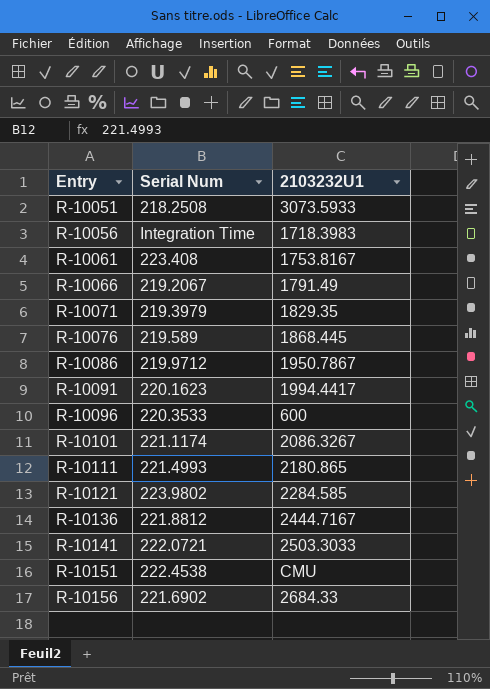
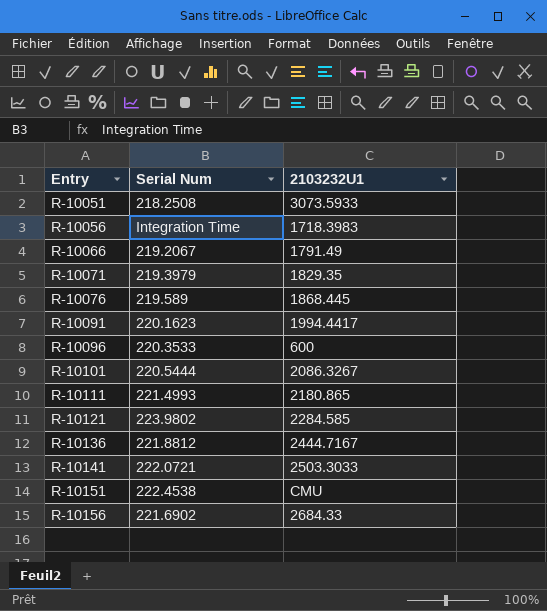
row R-10061: 223.408 | 1753.8167 -> none
row R-10086: 219.9712 | 1950.7867 -> none
R-10101 | Serial Num: 221.1174 -> 220.5444

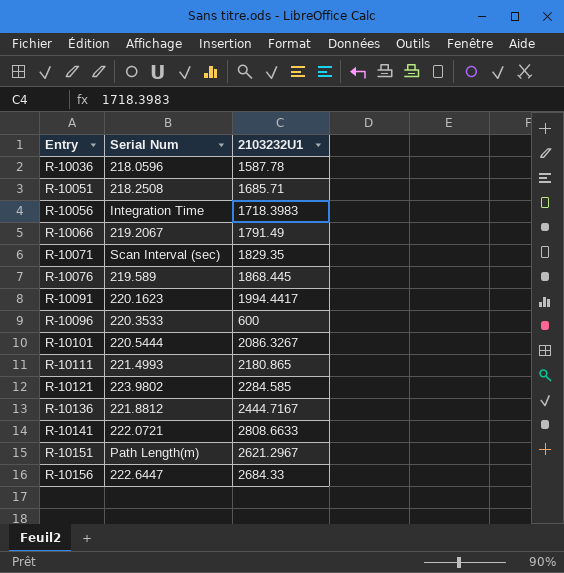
row R-10036: none -> 218.0596 | 1587.78
R-10051 | 2103232U1: 3073.5933 -> 1685.71
R-10071 | Serial Num: 219.3979 -> Scan Interval (sec)
R-10141 | 2103232U1: 2503.3033 -> 2808.6633
R-10151 | Serial Num: 222.4538 -> Path Length(m)
R-10151 | 2103232U1: CMU -> 2621.2967
R-10156 | Serial Num: 221.6902 -> 222.6447

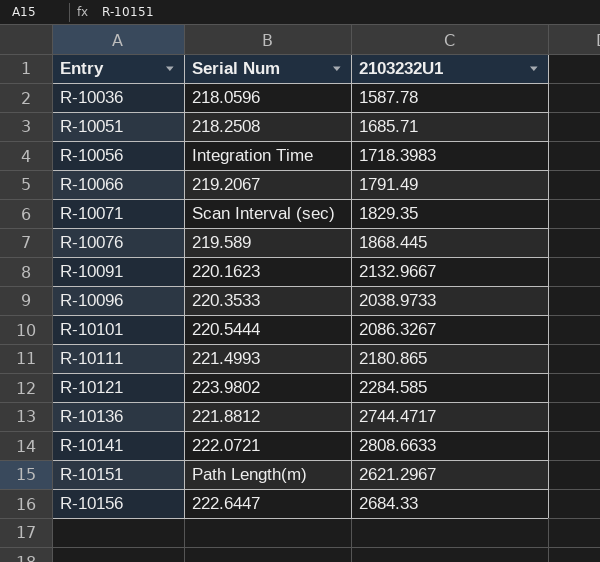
R-10091 | 2103232U1: 1994.4417 -> 2132.9667
R-10096 | 2103232U1: 600 -> 2038.9733
R-10136 | 2103232U1: 2444.7167 -> 2744.4717

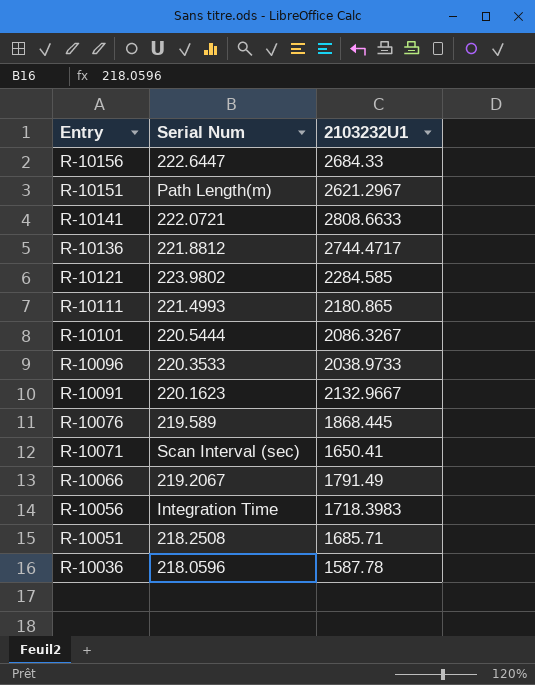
row order: Entry ascending -> Entry descending
R-10071 | 2103232U1: 1829.35 -> 1650.41

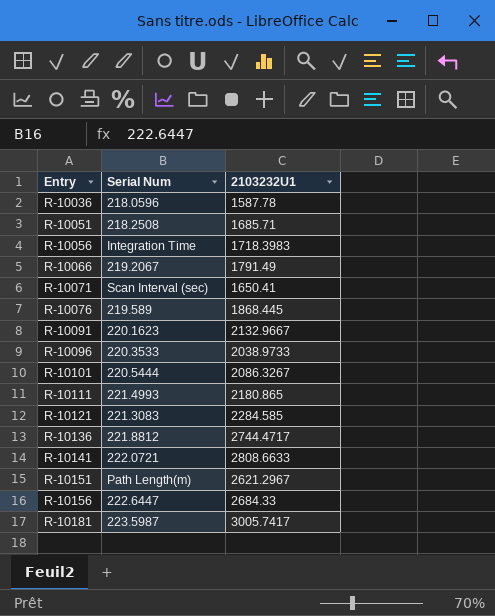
row order: Entry descending -> Entry ascending
R-10121 | Serial Num: 223.9802 -> 221.3083
row R-10181: none -> 223.5987 | 3005.7417

